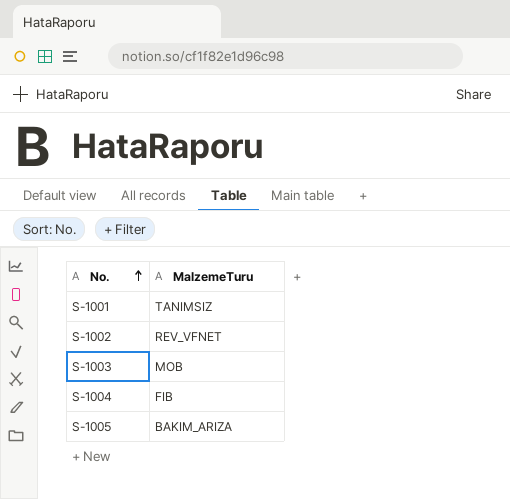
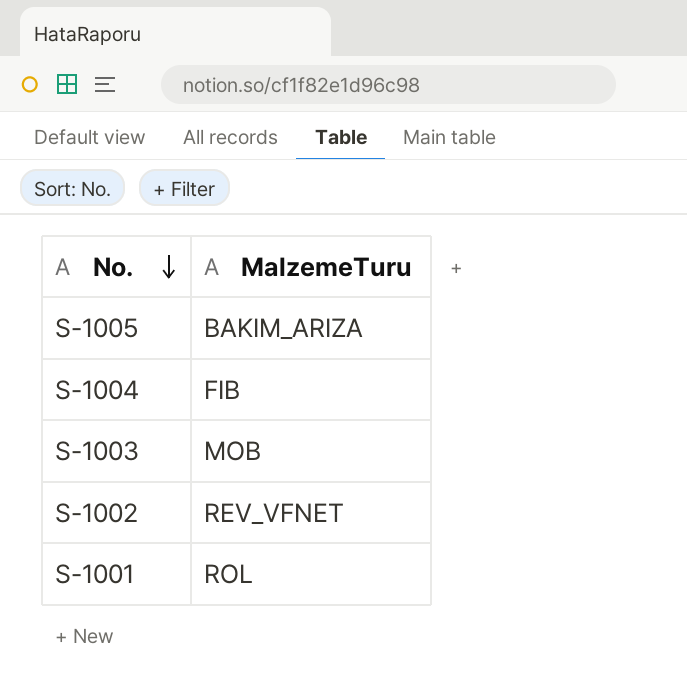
row order: No. ascending -> No. descending
S-1001 | MalzemeTuru: TANIMSIZ -> ROL

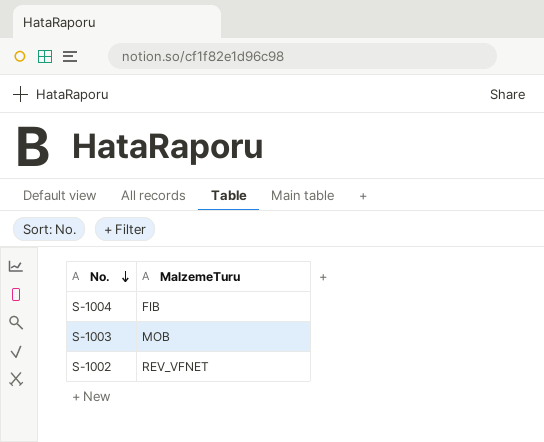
row S-1005: BAKIM_ARIZA -> none
row S-1001: ROL -> none

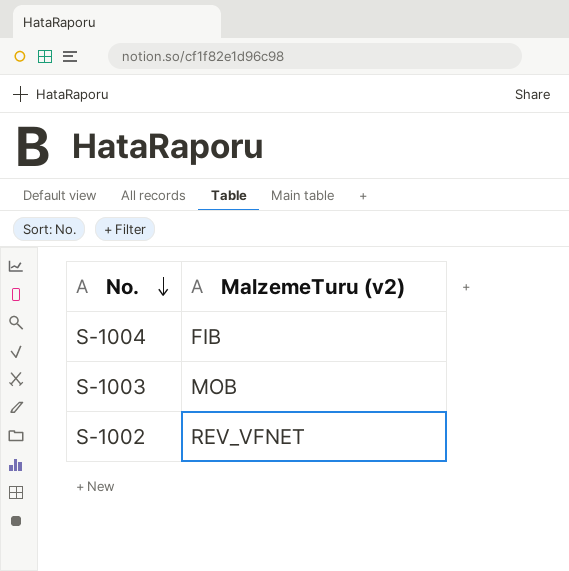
column name: MalzemeTuru -> MalzemeTuru (v2)

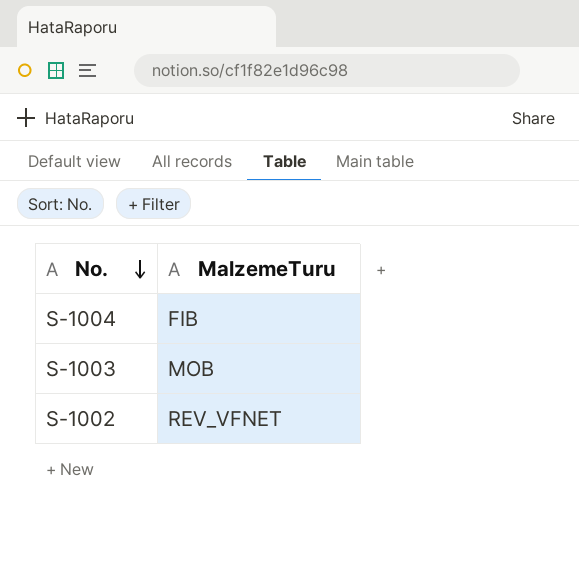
column name: MalzemeTuru (v2) -> MalzemeTuru

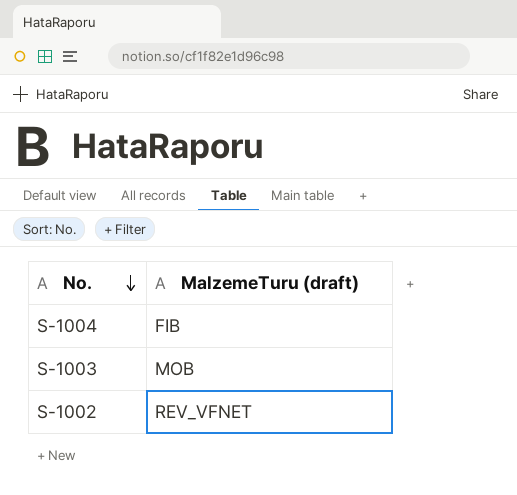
column name: MalzemeTuru -> MalzemeTuru (draft)

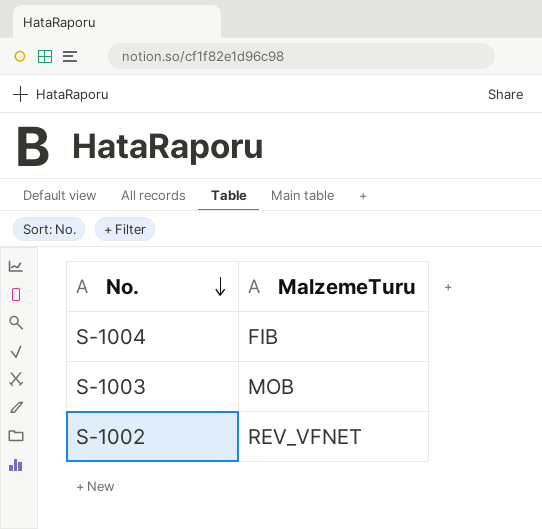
column name: MalzemeTuru (draft) -> MalzemeTuru

